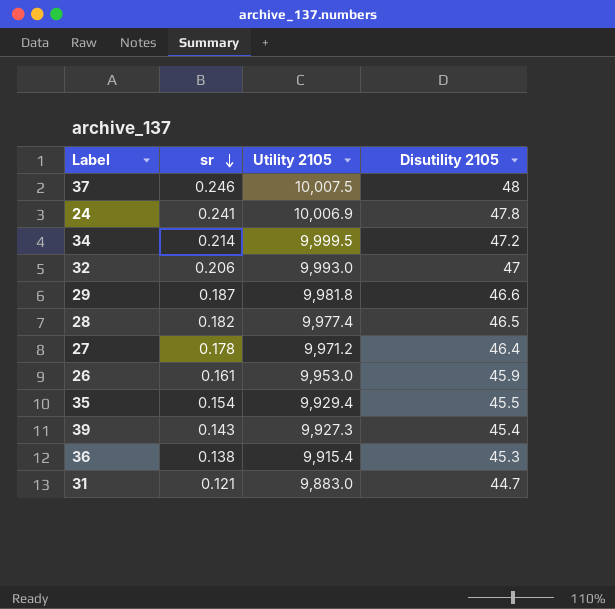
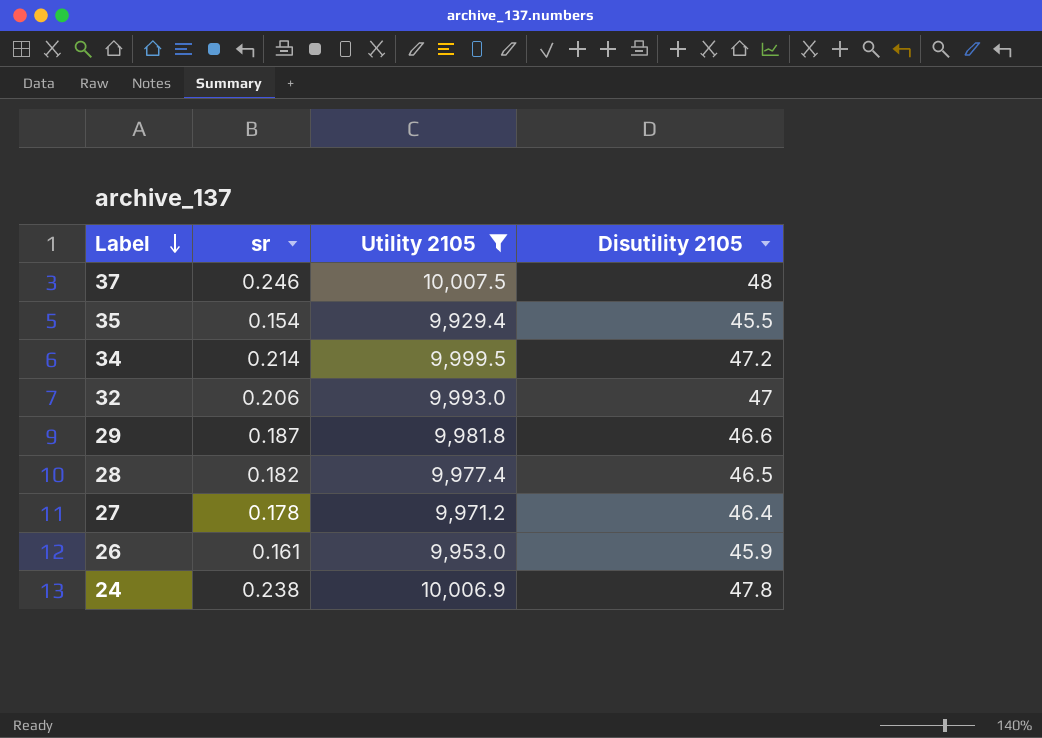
filter: none -> Utility 2105 >= 9,929.4
row order: sr descending -> Label descending
24 | sr: 0.241 -> 0.238

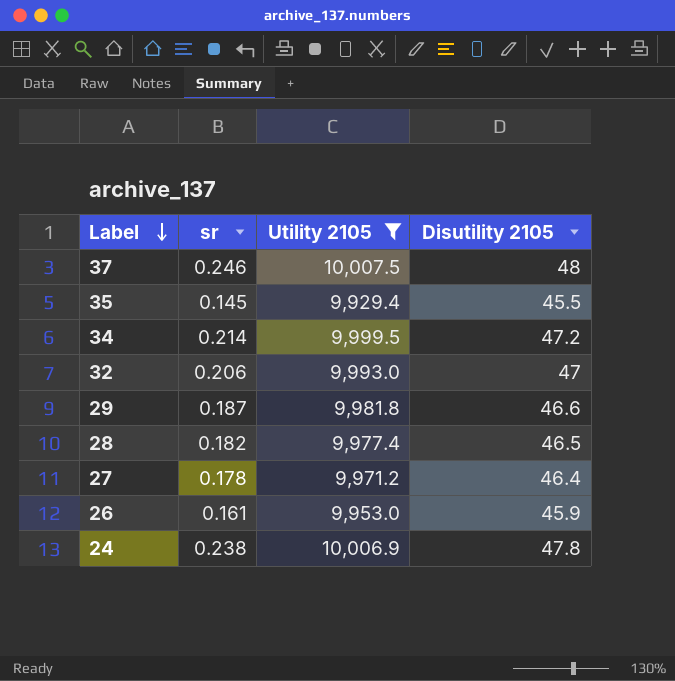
35 | sr: 0.154 -> 0.145

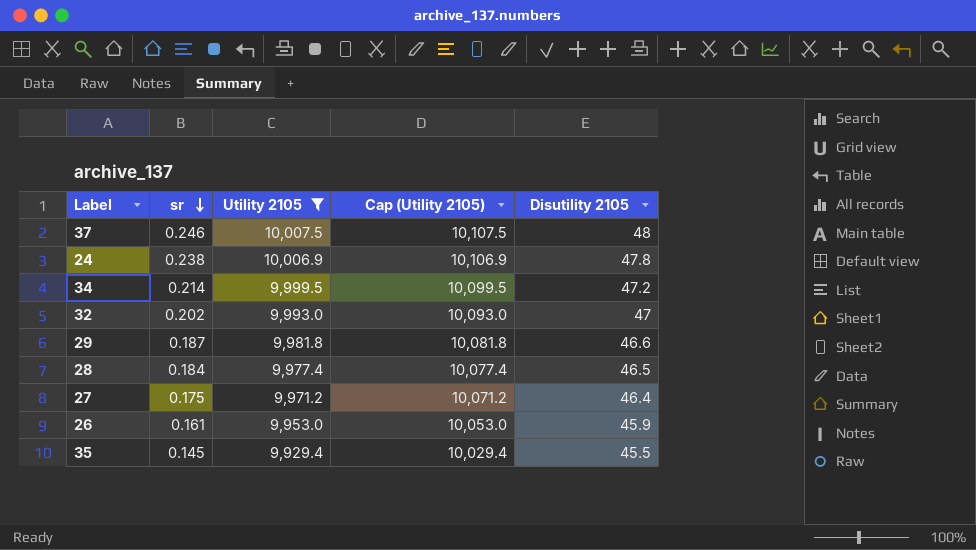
row order: Label descending -> sr descending
column Cap (Utility 2105) | formula: none -> [Utility 2105] + 100
32 | sr: 0.206 -> 0.202
28 | sr: 0.182 -> 0.184
27 | sr: 0.178 -> 0.175

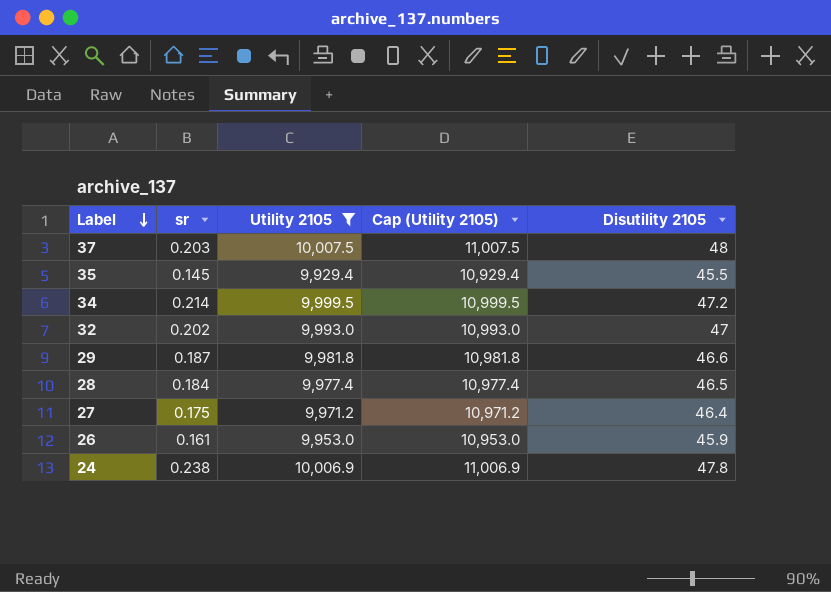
row order: sr descending -> Label descending
column Cap (Utility 2105) | formula: [Utility 2105] + 100 -> [Utility 2105] + 1000
37 | sr: 0.246 -> 0.203

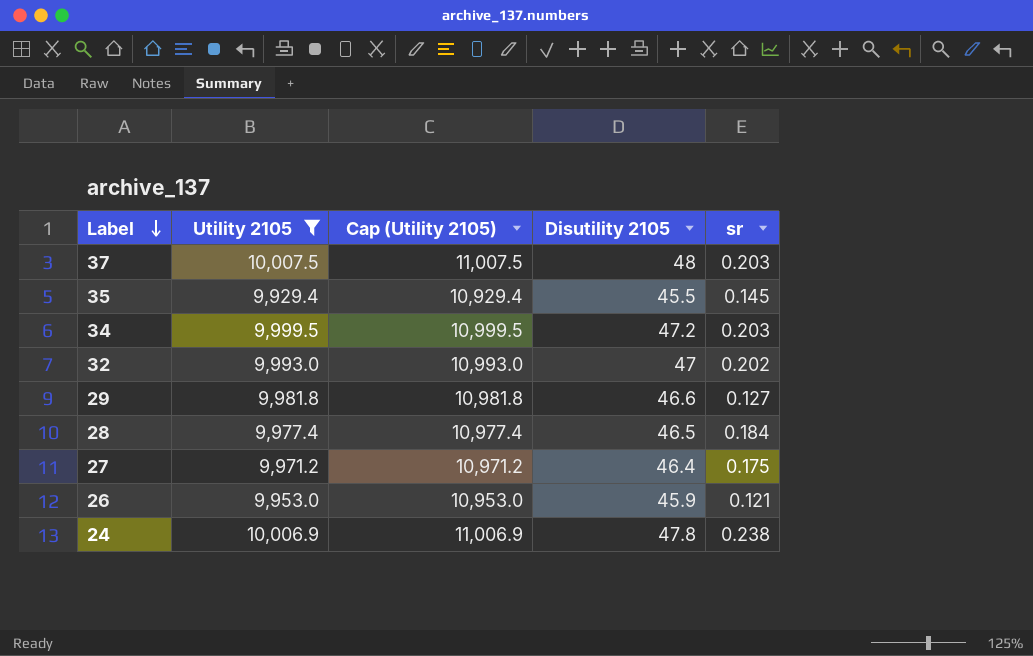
column sr | position: 2 -> 5
34 | sr: 0.214 -> 0.203
29 | sr: 0.187 -> 0.127
26 | sr: 0.161 -> 0.121

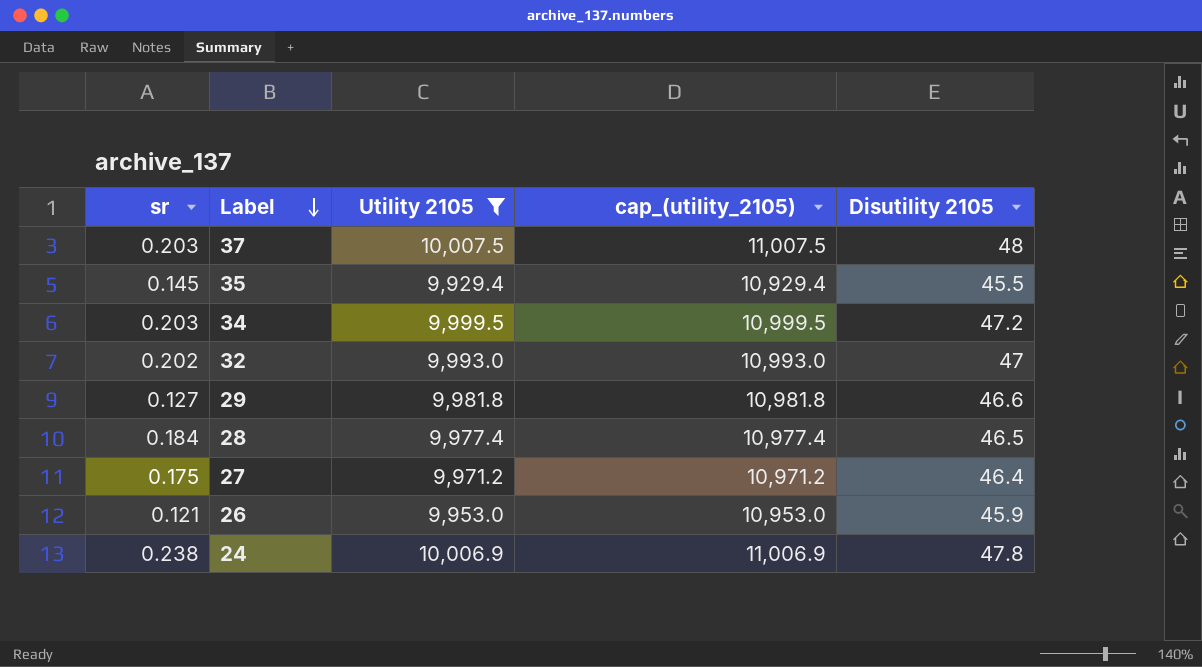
column sr | position: 5 -> 1
column name: Cap (Utility 2105) -> cap_(utility_2105)

